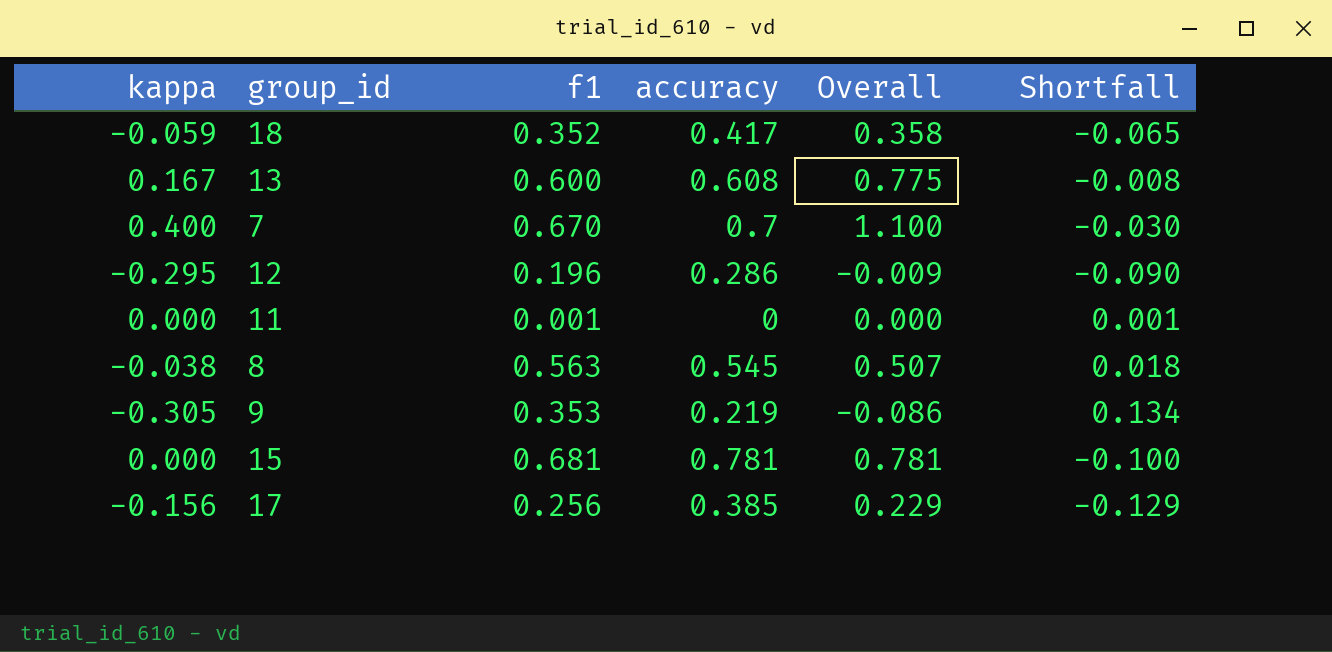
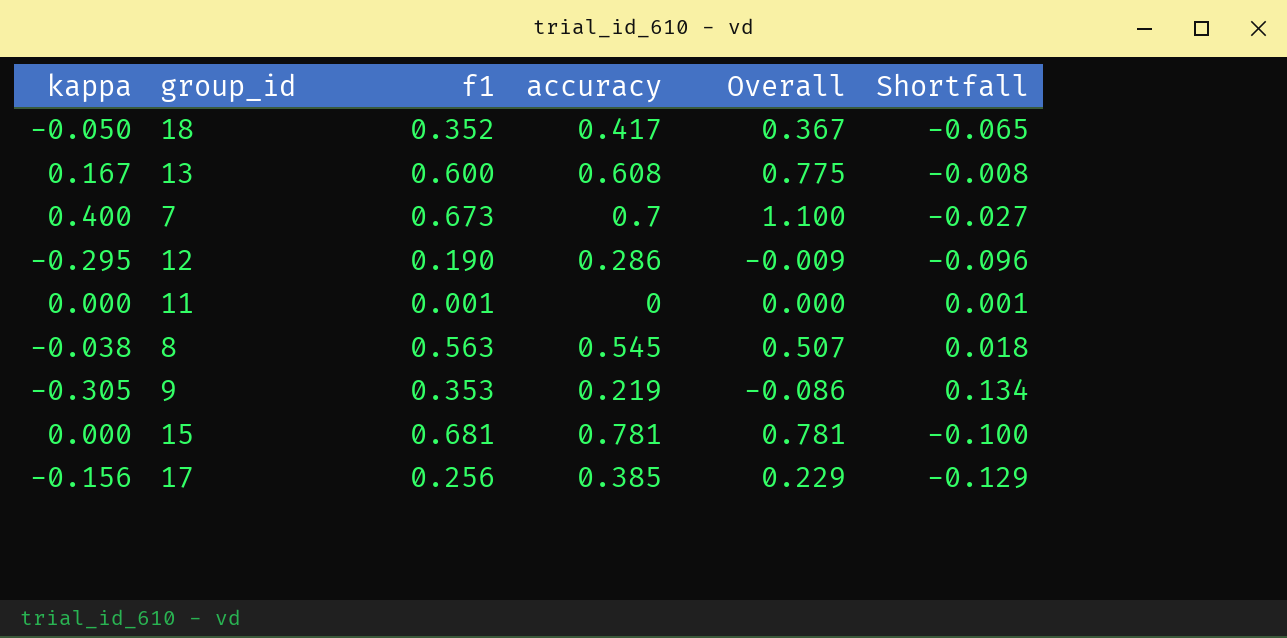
18 | kappa: -0.059 -> -0.050
18 | Overall: 0.358 -> 0.367
7 | f1: 0.670 -> 0.673
7 | Shortfall: -0.030 -> -0.027
12 | f1: 0.196 -> 0.190
12 | Shortfall: -0.090 -> -0.096

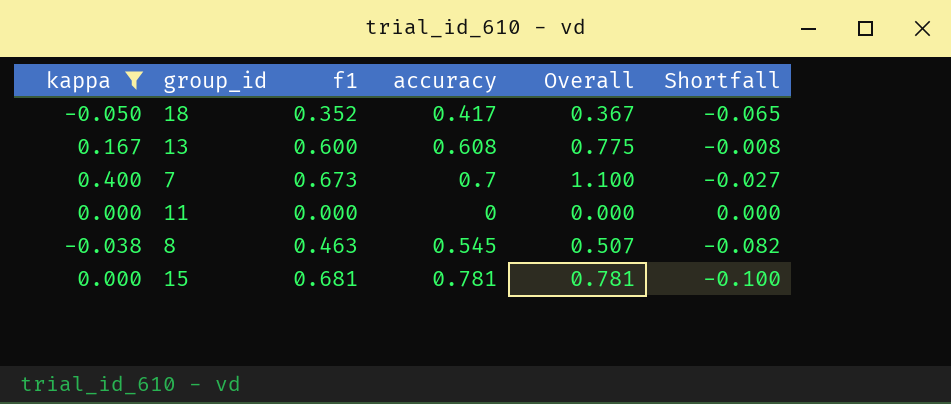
filter: none -> kappa >= -0.050
11 | f1: 0.001 -> 0.000
11 | Shortfall: 0.001 -> 0.000
8 | f1: 0.563 -> 0.463
8 | Shortfall: 0.018 -> -0.082

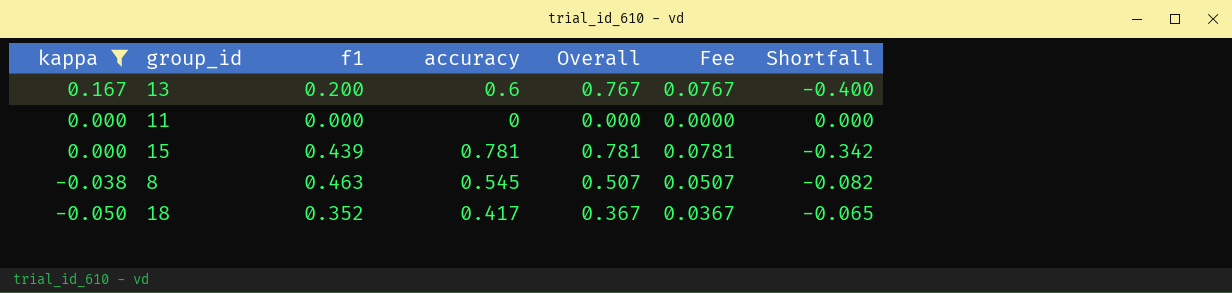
row order: none -> kappa descending
column Fee | formula: none -> [Overall] * 0.1
row 7: 0.400 | 0.673 | 0.7 | 1.100 | -0.027 -> none
13 | f1: 0.600 -> 0.200
13 | accuracy: 0.608 -> 0.6
13 | Overall: 0.775 -> 0.767
13 | Shortfall: -0.008 -> -0.400
15 | f1: 0.681 -> 0.439
15 | Shortfall: -0.100 -> -0.342

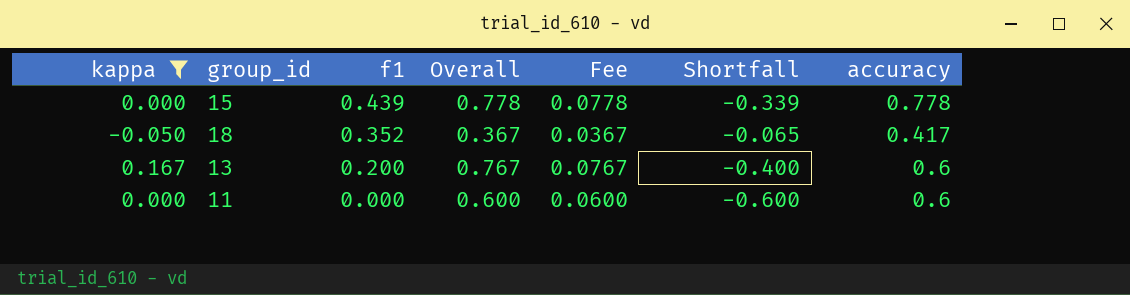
row order: kappa descending -> f1 descending
column accuracy | position: 4 -> 7
row 8: -0.038 | 0.463 | 0.545 | 0.507 | 0.0507 | -0.082 -> none
15 | Overall: 0.781 -> 0.778
15 | Fee: 0.0781 -> 0.0778
15 | Shortfall: -0.342 -> -0.339
15 | accuracy: 0.781 -> 0.778
11 | Overall: 0.000 -> 0.600
11 | Fee: 0.0000 -> 0.0600
11 | Shortfall: 0.000 -> -0.600
11 | accuracy: 0 -> 0.6

